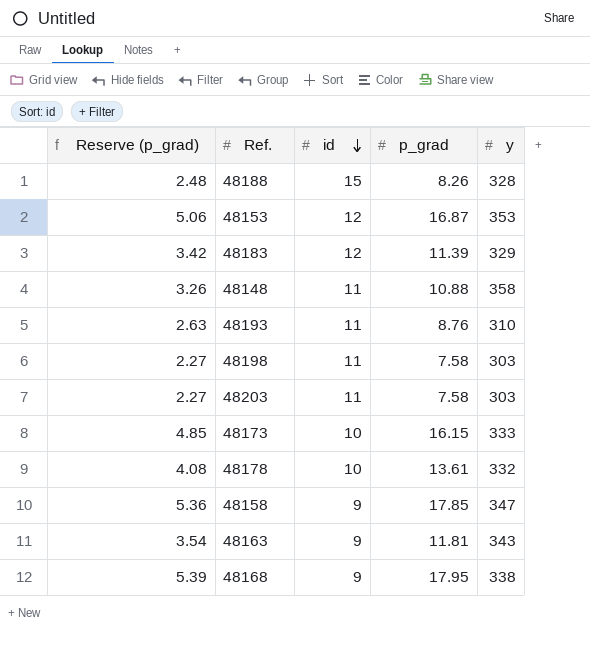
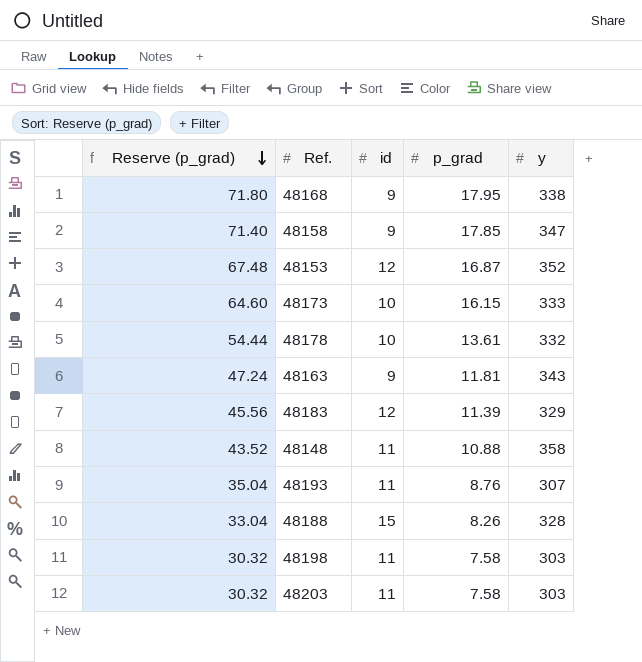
row order: id descending -> Reserve (p_grad) descending
column Reserve (p_grad) | formula: [p_grad] * 0.3 -> [p_grad] * 4
48153 | y: 353 -> 352
48193 | y: 310 -> 307

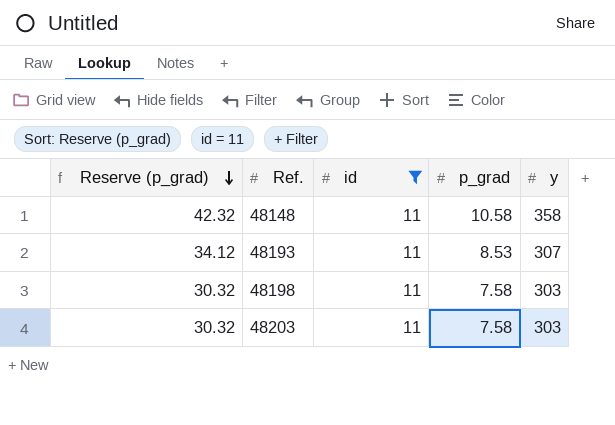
filter: none -> id = 11
48148 | Reserve (p_grad): 43.52 -> 42.32
48148 | p_grad: 10.88 -> 10.58
48193 | Reserve (p_grad): 35.04 -> 34.12
48193 | p_grad: 8.76 -> 8.53

